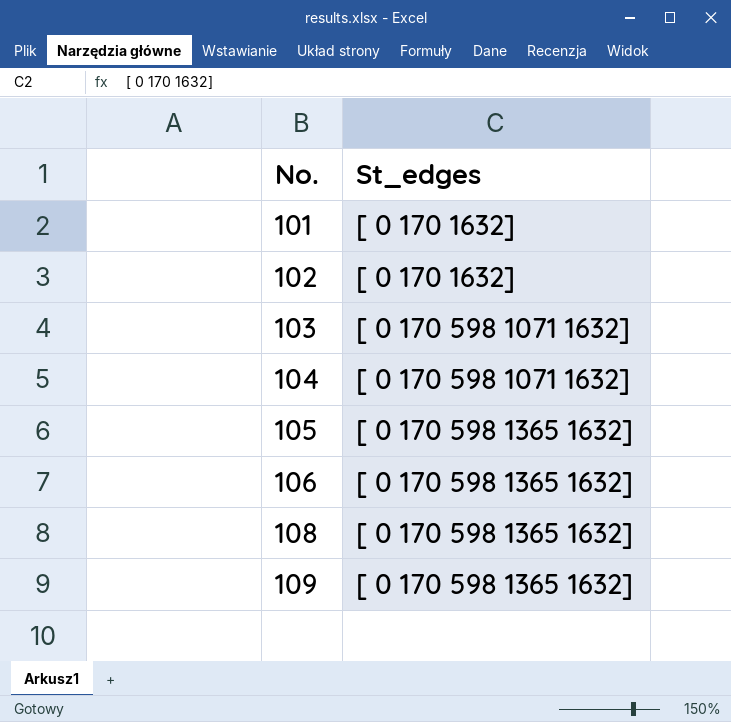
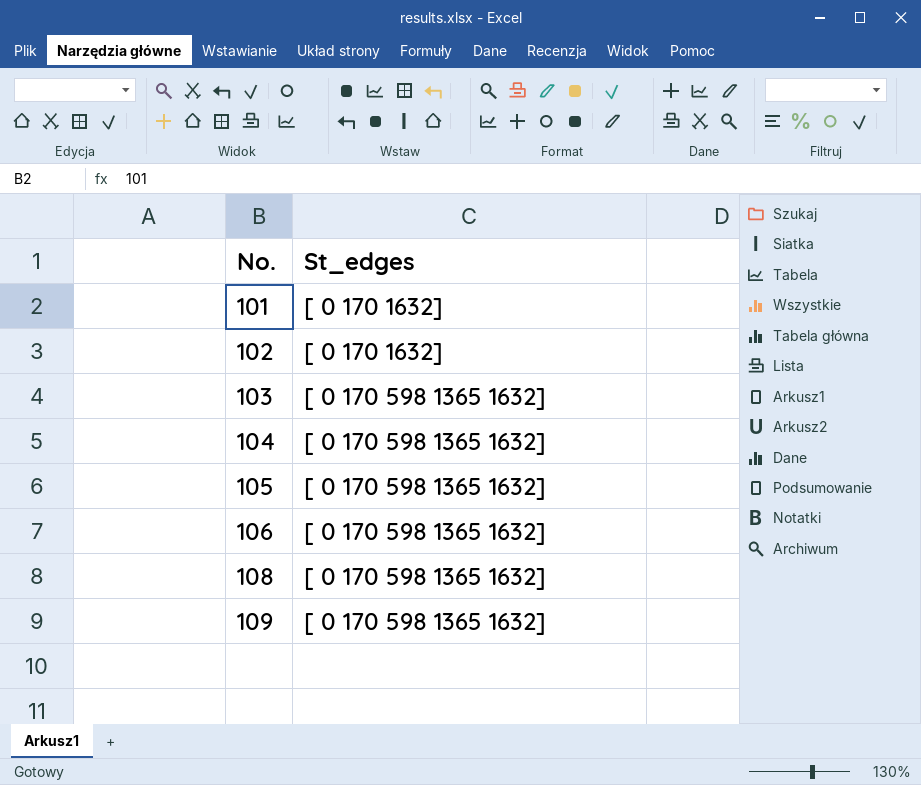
103 | St_edges: [ 0 170 598 1071 1632] -> [ 0 170 598 1365 1632]
104 | St_edges: [ 0 170 598 1071 1632] -> [ 0 170 598 1365 1632]

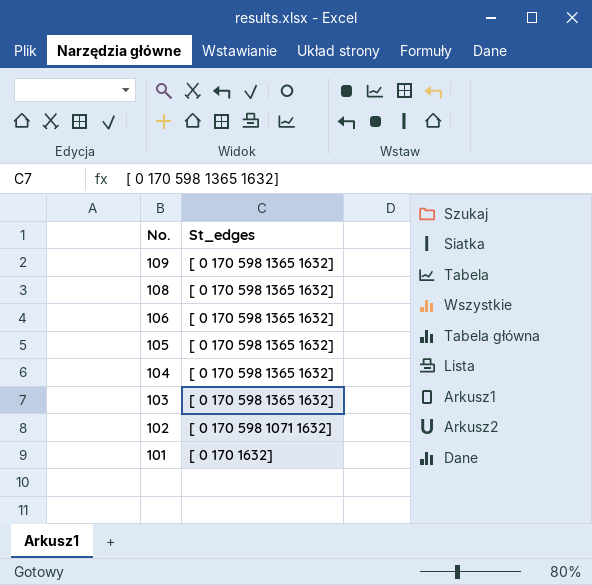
row order: No. ascending -> No. descending
102 | St_edges: [ 0 170 1632] -> [ 0 170 598 1071 1632]

